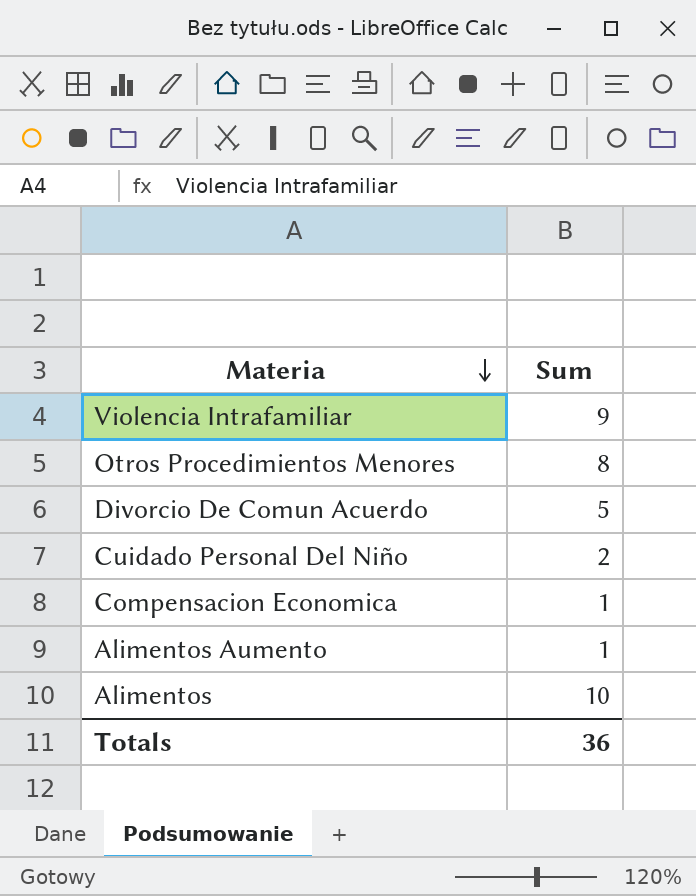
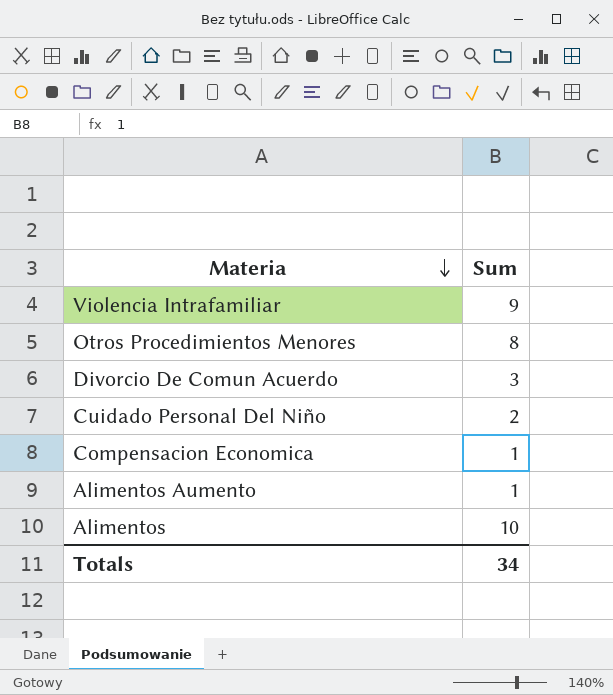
Divorcio De Comun Acuerdo | Sum: 5 -> 3
Totals | Sum: 36 -> 34

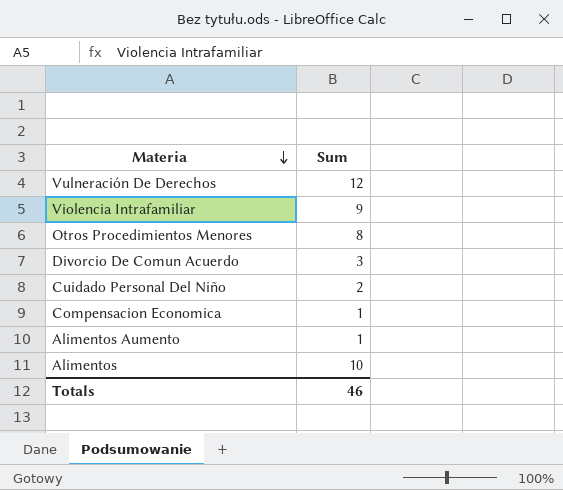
row Vulneración De Derechos: none -> 12
Totals | Sum: 34 -> 46

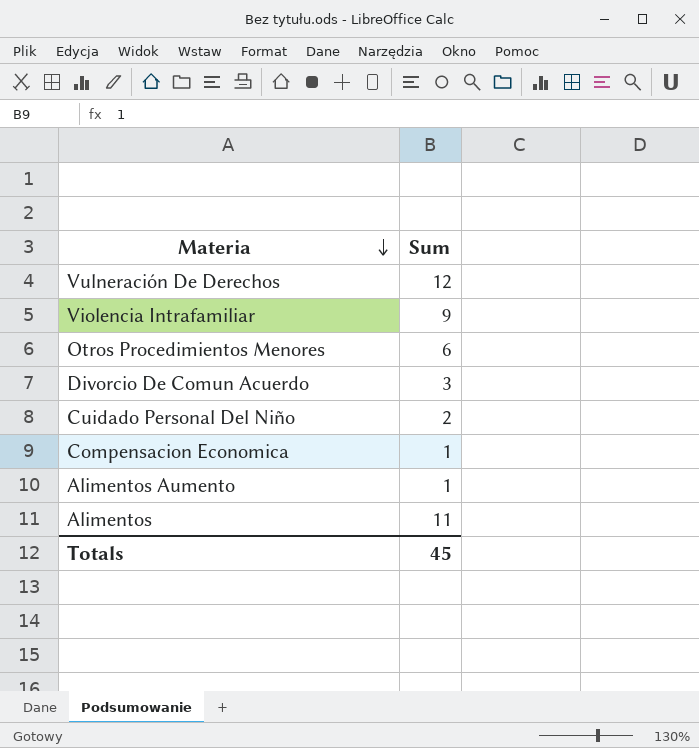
Otros Procedimientos Menores | Sum: 8 -> 6
Alimentos | Sum: 10 -> 11
Totals | Sum: 46 -> 45

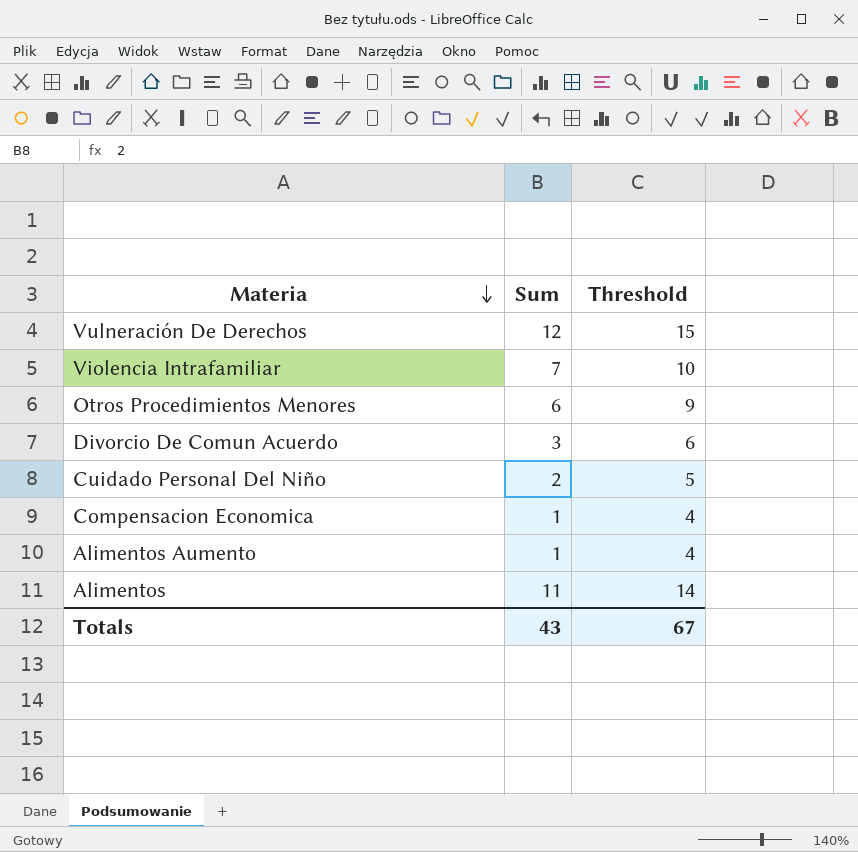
column Threshold | formula: none -> [Sum] + 3
Violencia Intrafamiliar | Sum: 9 -> 7
Totals | Sum: 45 -> 43

